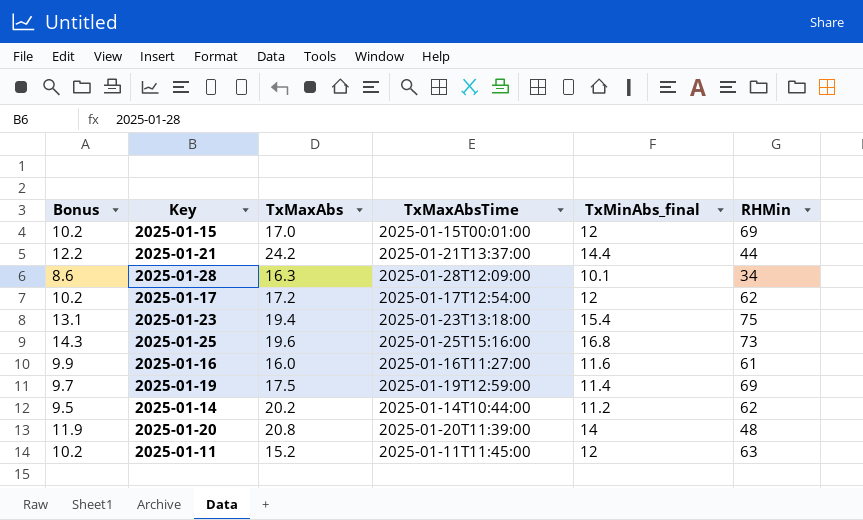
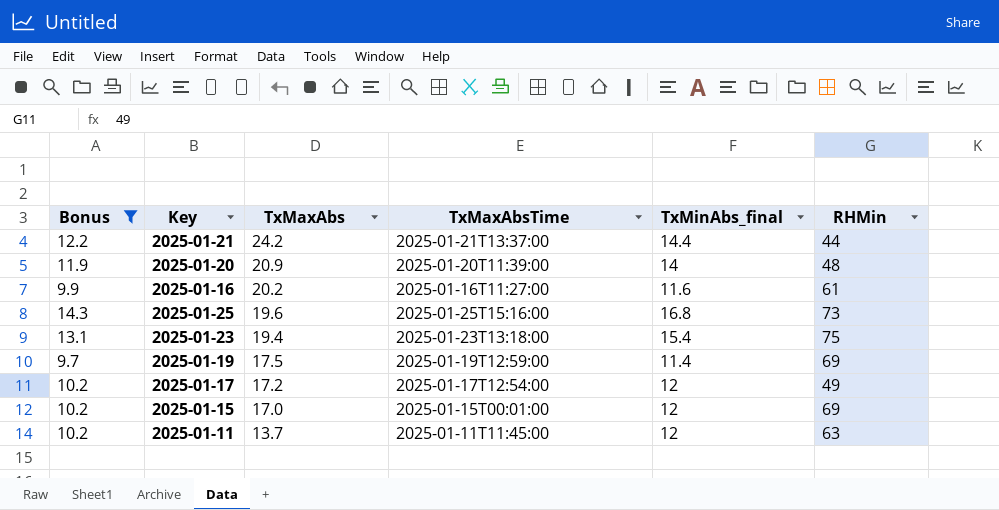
filter: none -> Bonus >= 9.7
row order: none -> TxMaxAbs descending
2025-01-20 | TxMaxAbs: 20.8 -> 20.9
2025-01-16 | TxMaxAbs: 16.0 -> 20.2
2025-01-17 | RHMin: 62 -> 49
2025-01-11 | TxMaxAbs: 15.2 -> 13.7

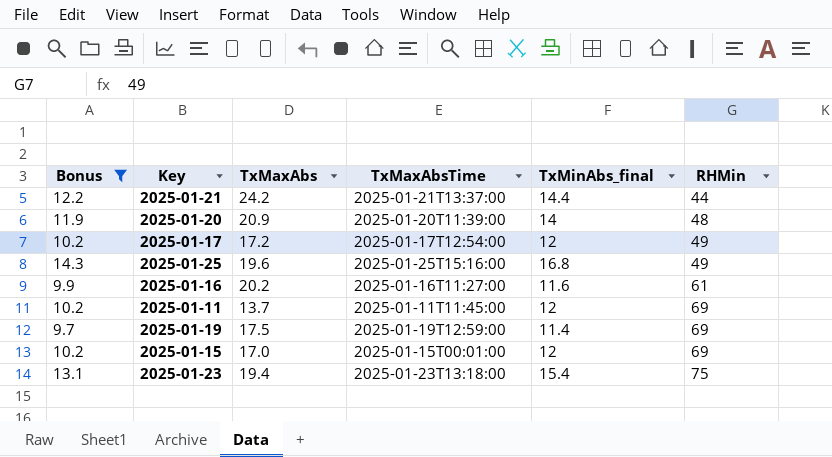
row order: TxMaxAbs descending -> RHMin ascending
2025-01-25 | RHMin: 73 -> 49
2025-01-11 | RHMin: 63 -> 69

